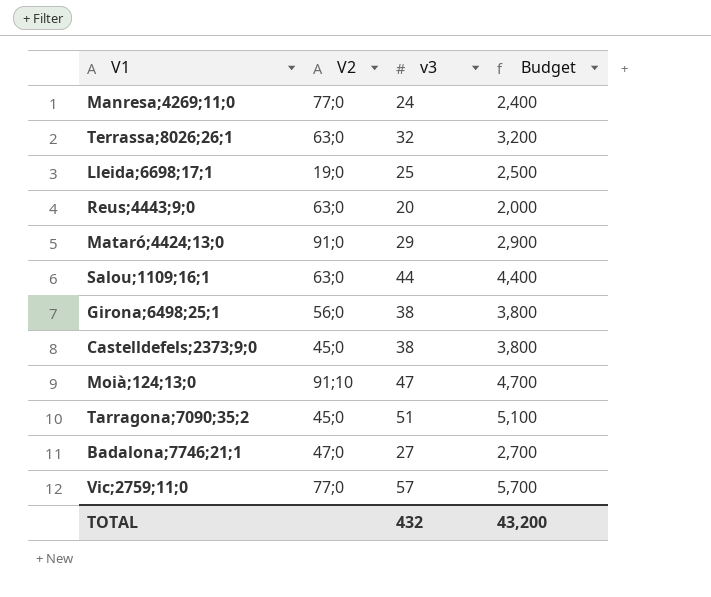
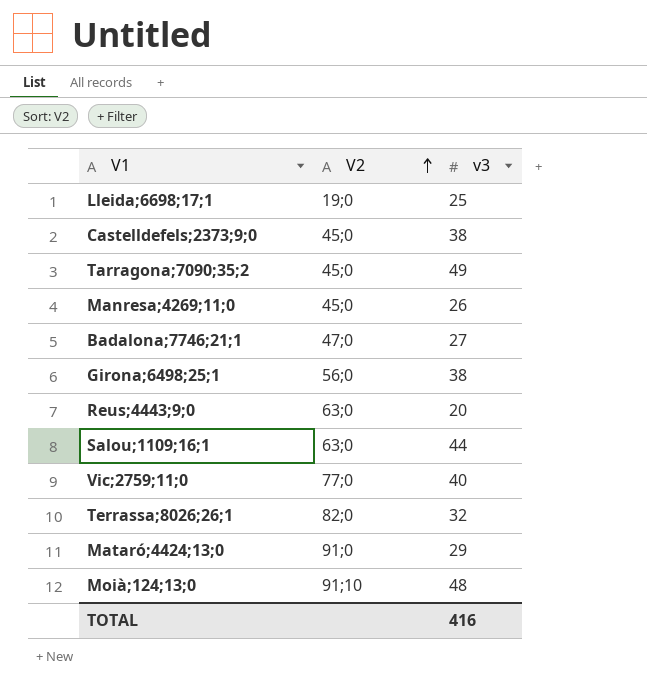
row order: none -> V2 ascending
column Budget | formula: [v3] * 100 -> none
Tarragona;7090;35;2 | v3: 51 -> 49
Manresa;4269;11;0 | V2: 77;0 -> 45;0
Manresa;4269;11;0 | v3: 24 -> 26
Vic;2759;11;0 | v3: 57 -> 40
Terrassa;8026;26;1 | V2: 63;0 -> 82;0
Moià;124;13;0 | v3: 47 -> 48
TOTAL | v3: 432 -> 416

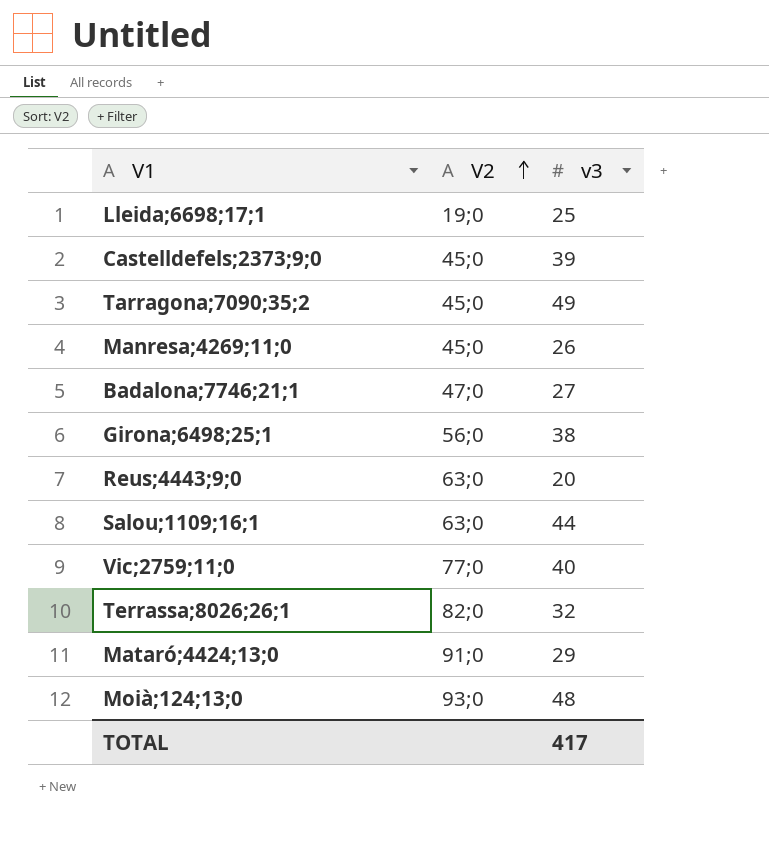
Castelldefels;2373;9;0 | v3: 38 -> 39
Moià;124;13;0 | V2: 91;10 -> 93;0
TOTAL | v3: 416 -> 417

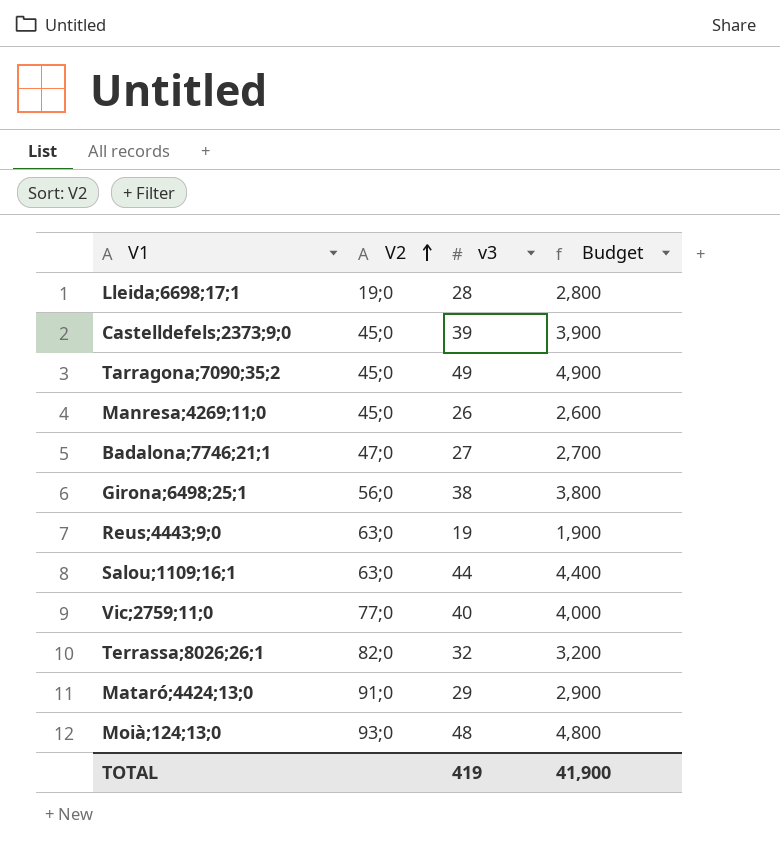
column Budget | formula: none -> [v3] * 100
Lleida;6698;17;1 | v3: 25 -> 28
Reus;4443;9;0 | v3: 20 -> 19
TOTAL | v3: 417 -> 419

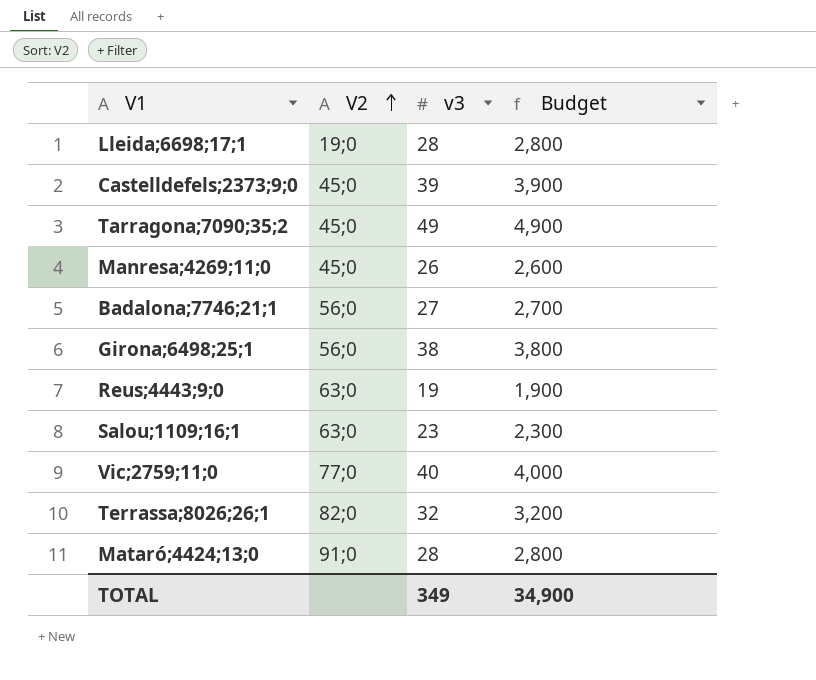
row Moià;124;13;0: 93;0 | 48 | 4,800 -> none
Badalona;7746;21;1 | V2: 47;0 -> 56;0
Salou;1109;16;1 | v3: 44 -> 23
Salou;1109;16;1 | Budget: 4,400 -> 2,300
Mataró;4424;13;0 | v3: 29 -> 28
Mataró;4424;13;0 | Budget: 2,900 -> 2,800
TOTAL | v3: 419 -> 349
TOTAL | Budget: 41,900 -> 34,900

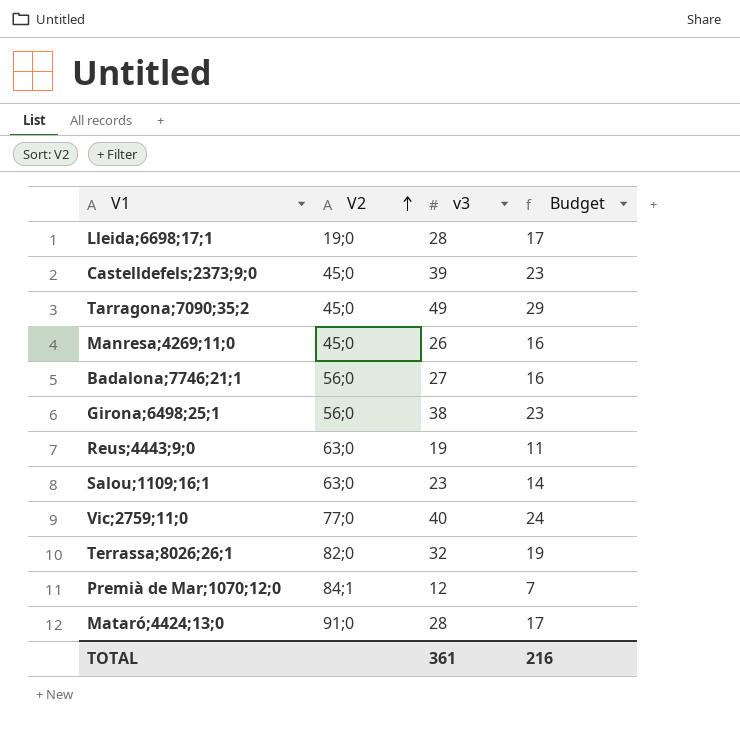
column Budget | formula: [v3] * 100 -> [v3] * 0.6
row Premià de Mar;1070;12;0: none -> 84;1 | 12 | 7
TOTAL | v3: 349 -> 361
TOTAL | Budget: 34,900 -> 216

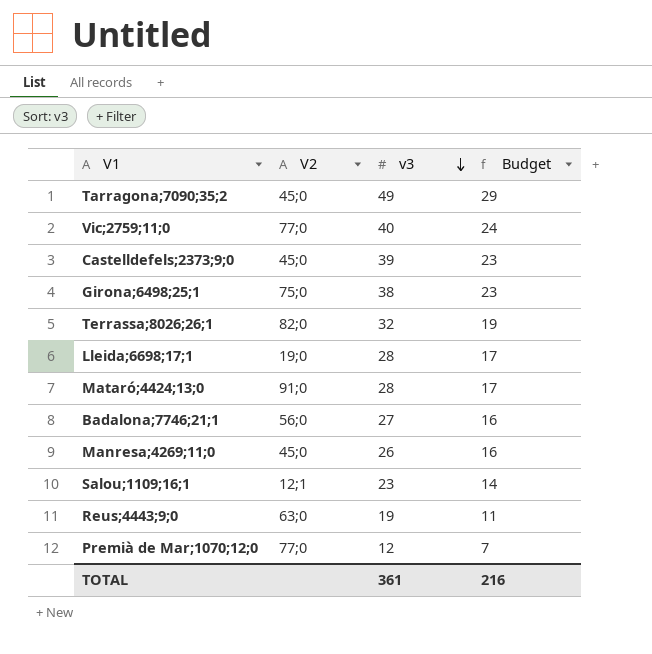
row order: V2 ascending -> v3 descending
Girona;6498;25;1 | V2: 56;0 -> 75;0
Salou;1109;16;1 | V2: 63;0 -> 12;1
Premià de Mar;1070;12;0 | V2: 84;1 -> 77;0

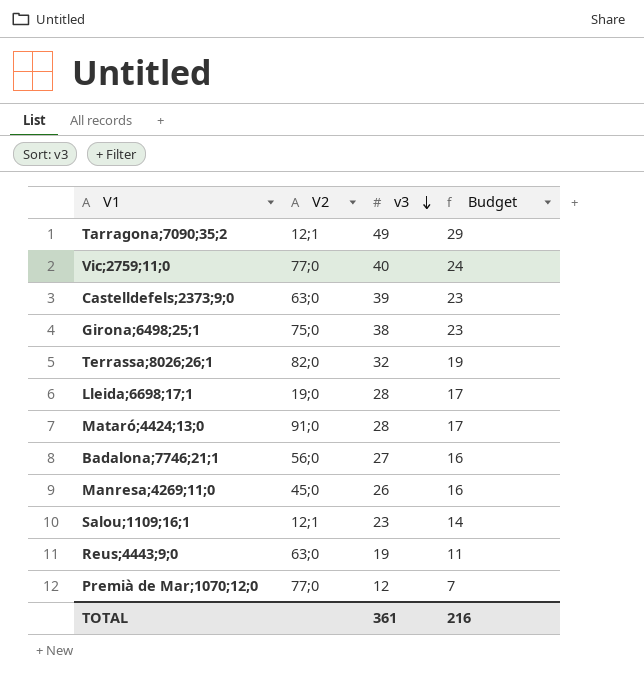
Tarragona;7090;35;2 | V2: 45;0 -> 12;1
Castelldefels;2373;9;0 | V2: 45;0 -> 63;0

